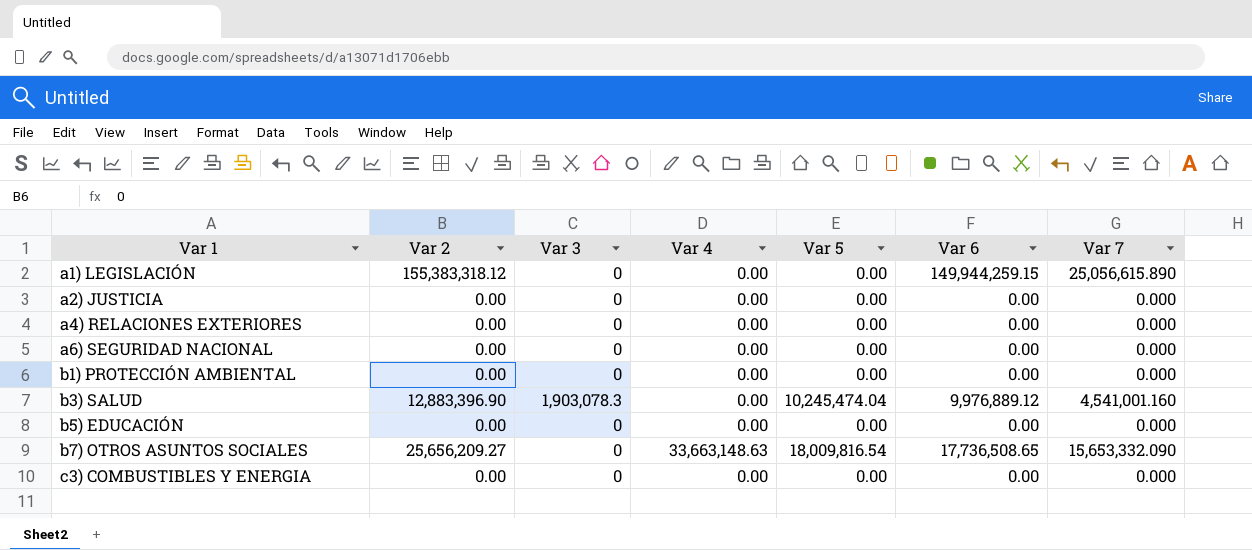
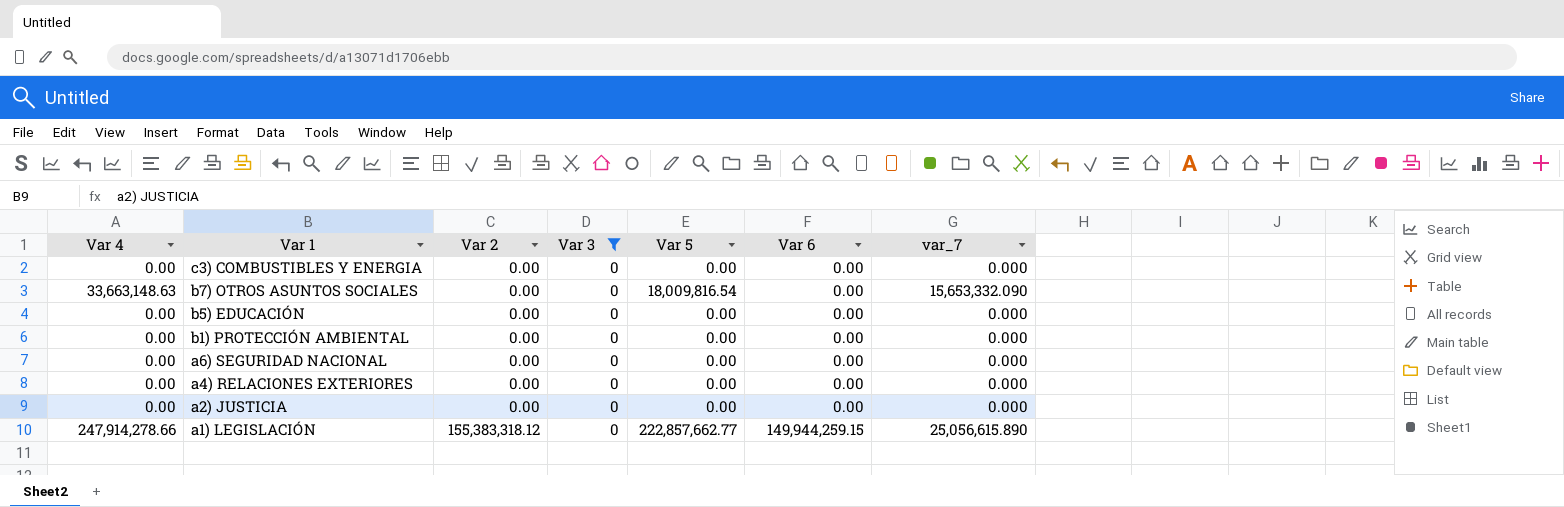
filter: none -> Var 3 = 0
row order: Var 1 ascending -> Var 1 descending
column Var 4 | position: 4 -> 1
column name: Var 7 -> var_7
b7) OTROS ASUNTOS SOCIALES | Var 2: 25,656,209.27 -> 0.00
b7) OTROS ASUNTOS SOCIALES | Var 6: 17,736,508.65 -> 0.00
a1) LEGISLACIÓN | Var 4: 0.00 -> 247,914,278.66
a1) LEGISLACIÓN | Var 5: 0.00 -> 222,857,662.77

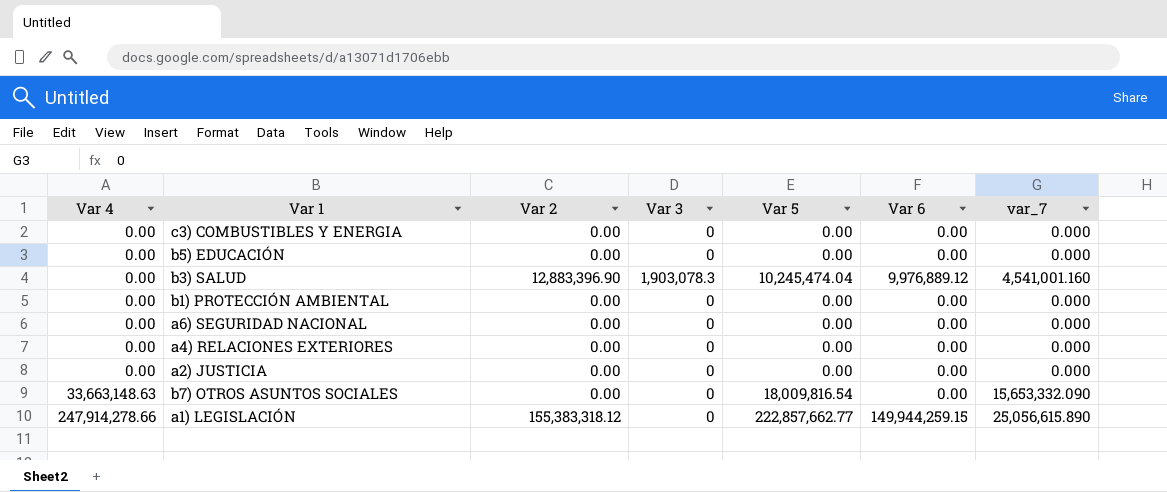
filter: Var 3 = 0 -> none
row order: Var 1 descending -> Var 4 ascending

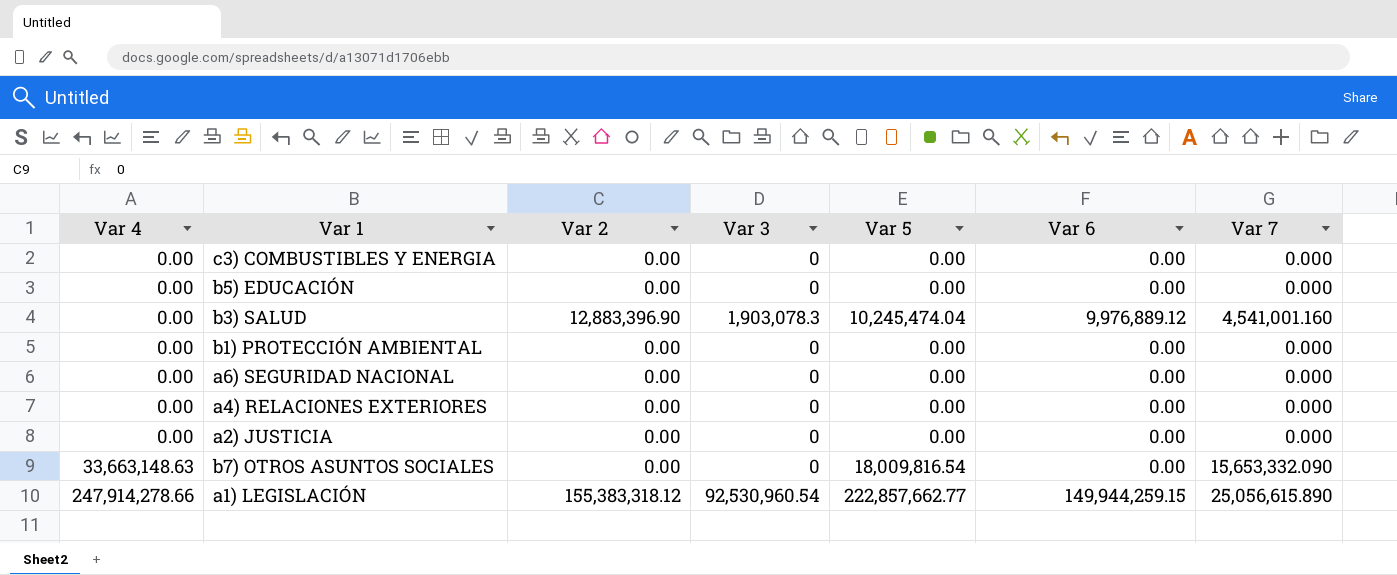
column name: var_7 -> Var 7
a1) LEGISLACIÓN | Var 3: 0 -> 92,530,960.54

